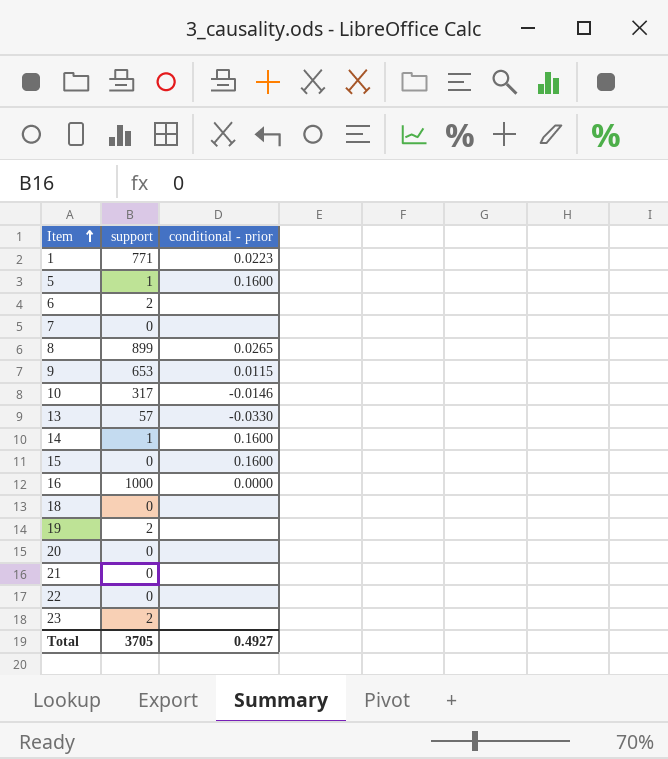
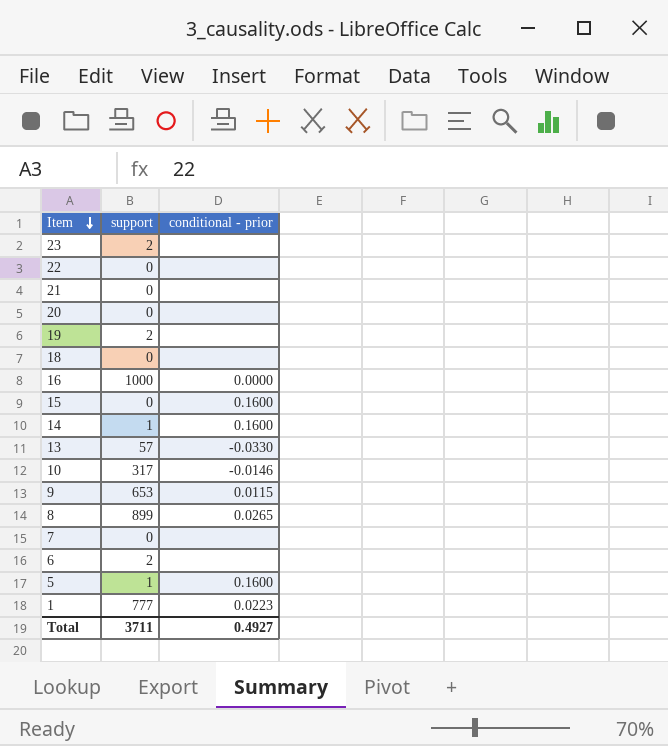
row order: Item ascending -> Item descending
1 | support: 771 -> 777
Total | support: 3705 -> 3711

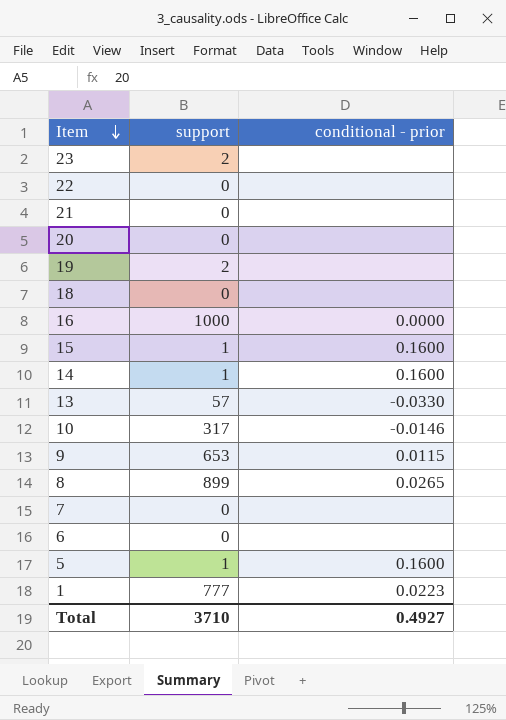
15 | support: 0 -> 1
6 | support: 2 -> 0
Total | support: 3711 -> 3710

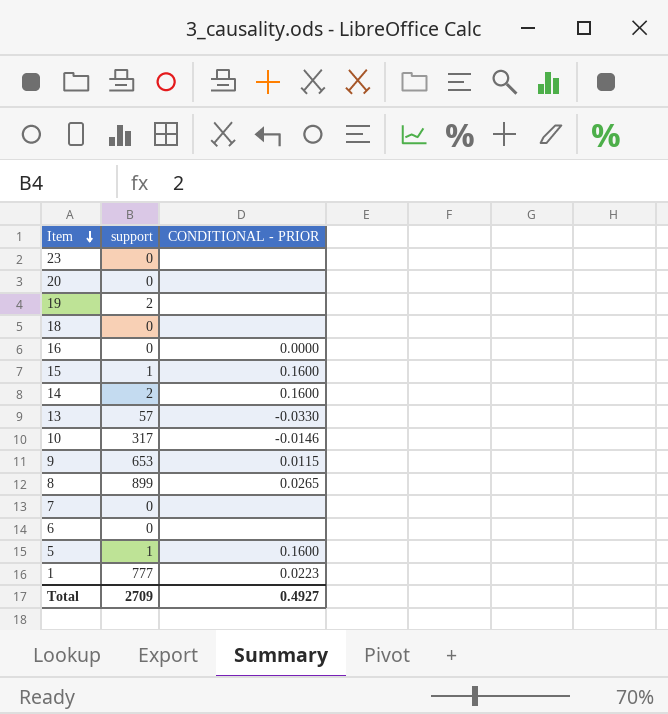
column name: conditional - prior -> CONDITIONAL - PRIOR
row 22: 0 | none -> none
row 21: 0 | none -> none
23 | support: 2 -> 0
16 | support: 1000 -> 0
14 | support: 1 -> 2
Total | support: 3710 -> 2709

